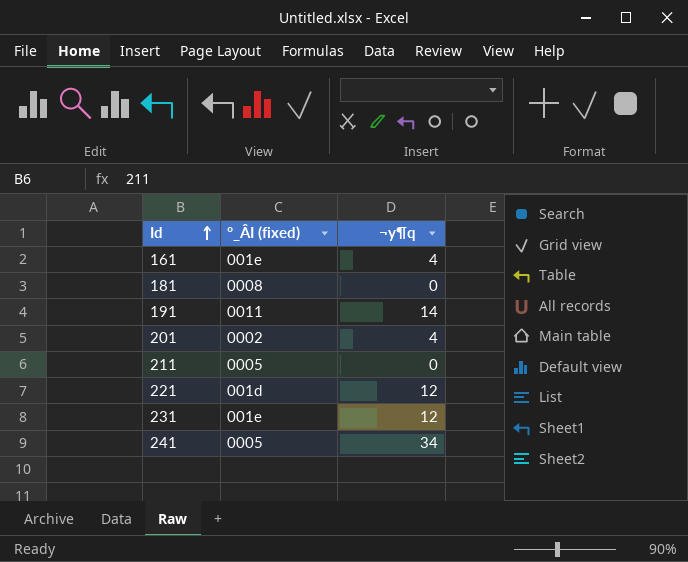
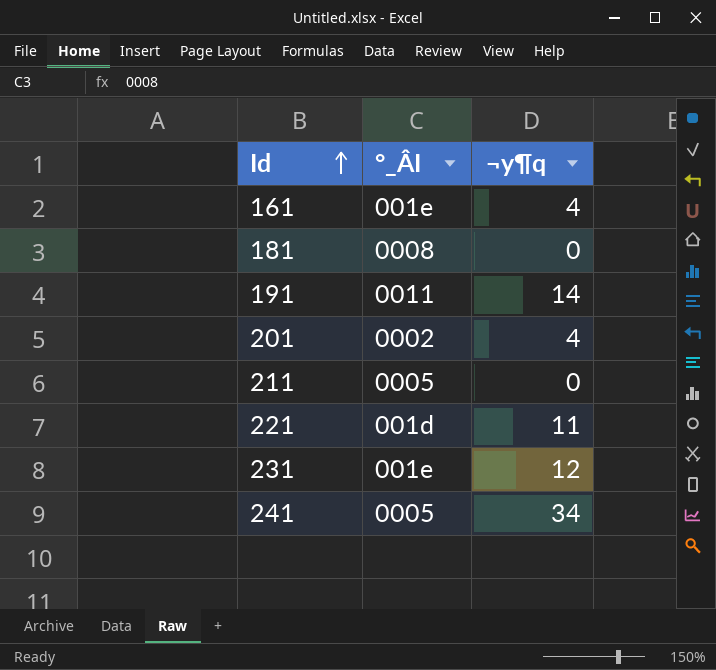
column name: °_ÂI (fixed) -> °_ÂI
221 | ¬y¶q: 12 -> 11

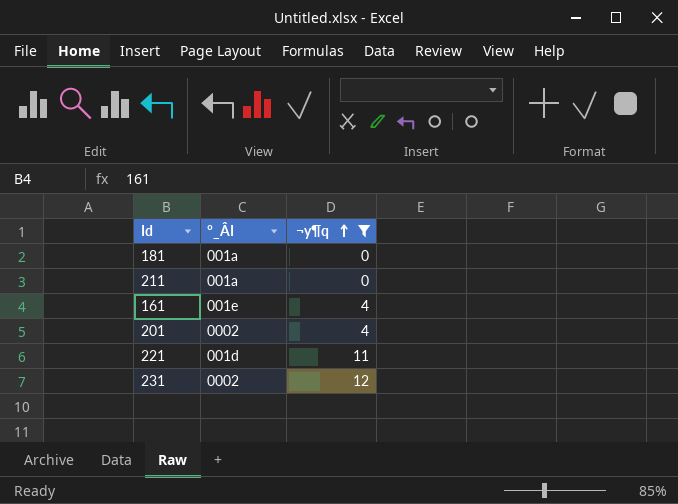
filter: none -> ¬y¶q <= 12
row order: Id ascending -> ¬y¶q ascending
181 | °_ÂI: 0008 -> 001a
211 | °_ÂI: 0005 -> 001a
231 | °_ÂI: 001e -> 0002

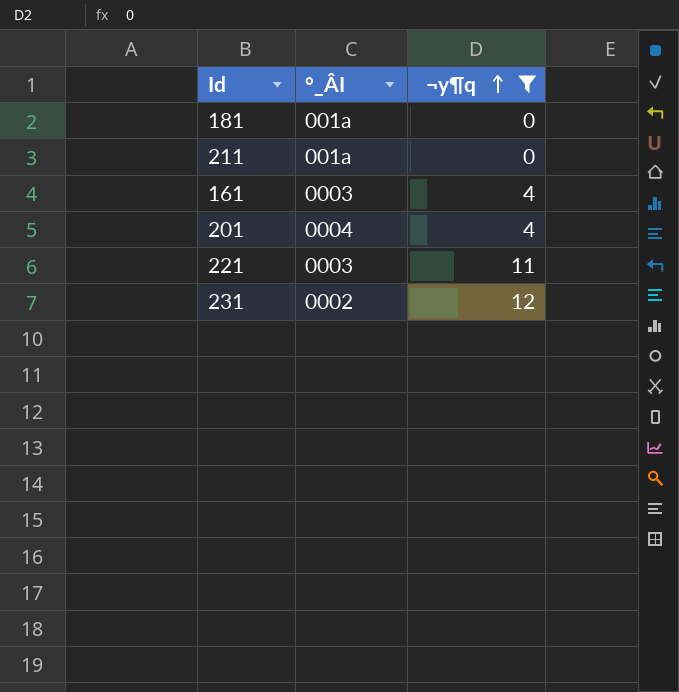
161 | °_ÂI: 001e -> 0003
201 | °_ÂI: 0002 -> 0004
221 | °_ÂI: 001d -> 0003

